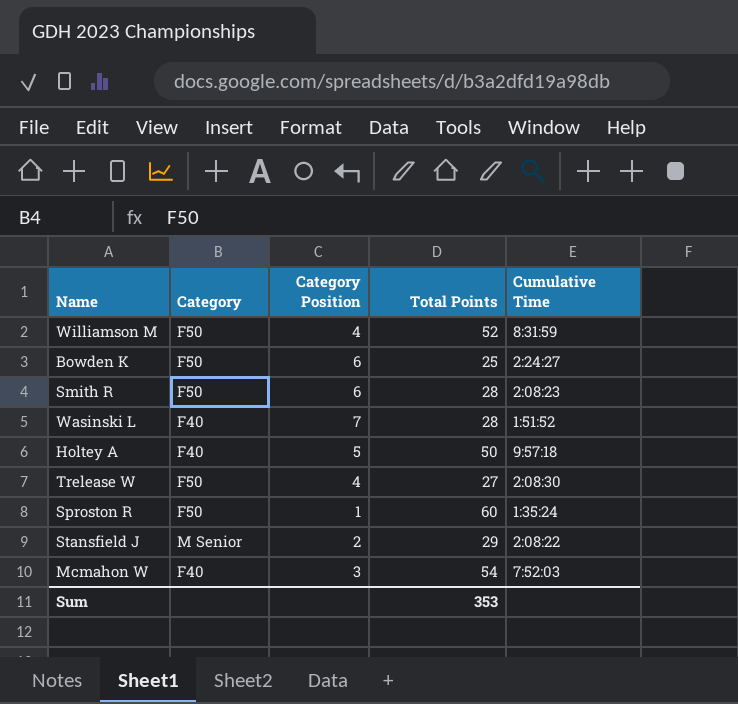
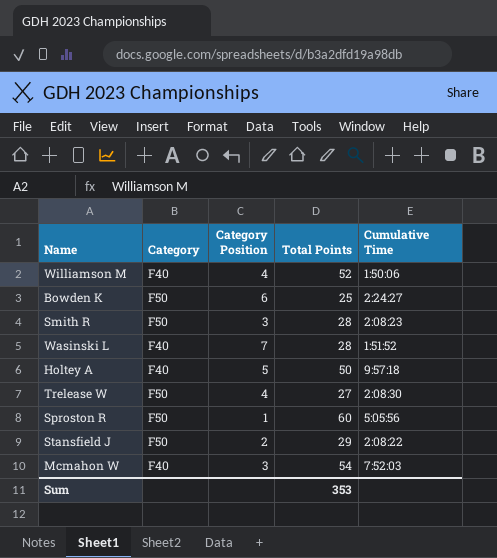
Williamson M | Category: F50 -> F40
Williamson M | Cumulative Time: 8:31:59 -> 1:50:06
Smith R | Category Position: 6 -> 3
Sproston R | Cumulative Time: 1:35:24 -> 5:05:56
Stansfield J | Category: M Senior -> F50

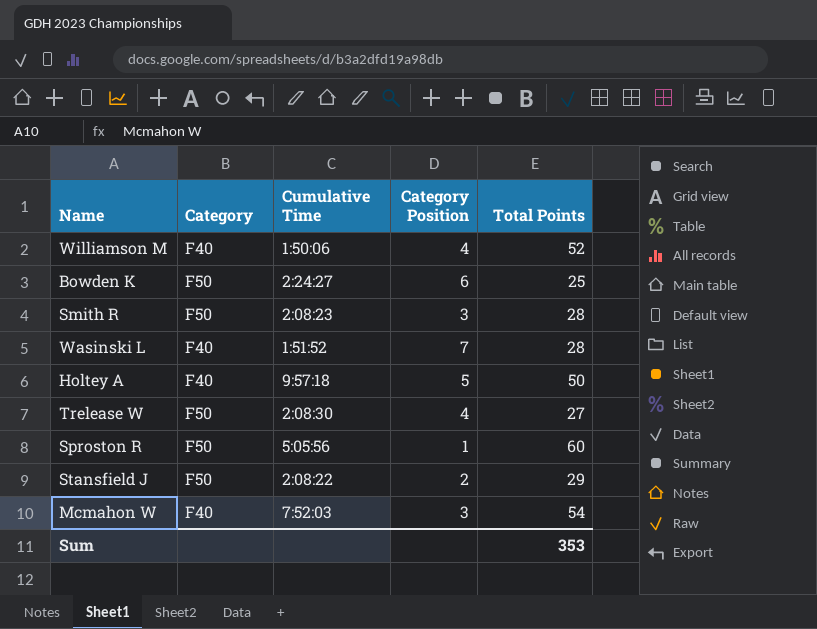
column Cumulative Time | position: 5 -> 3

